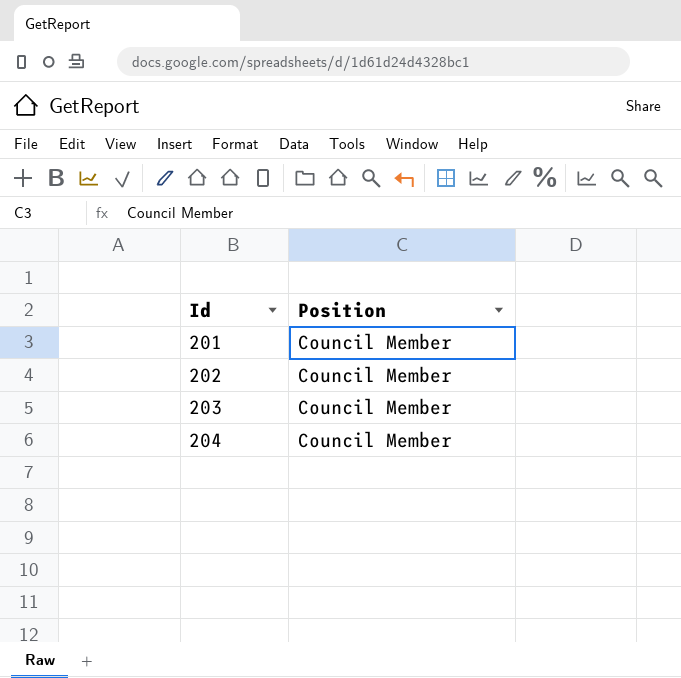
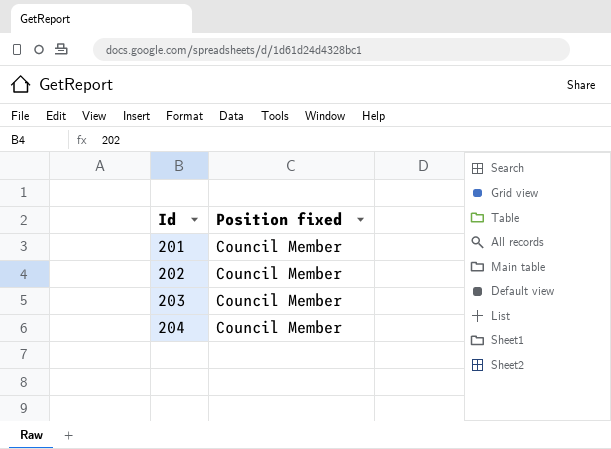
column name: Position -> Position fixed

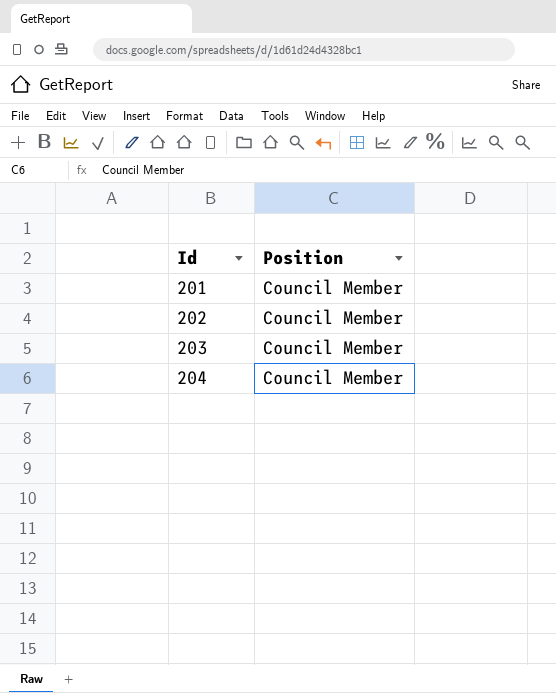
column name: Position fixed -> Position

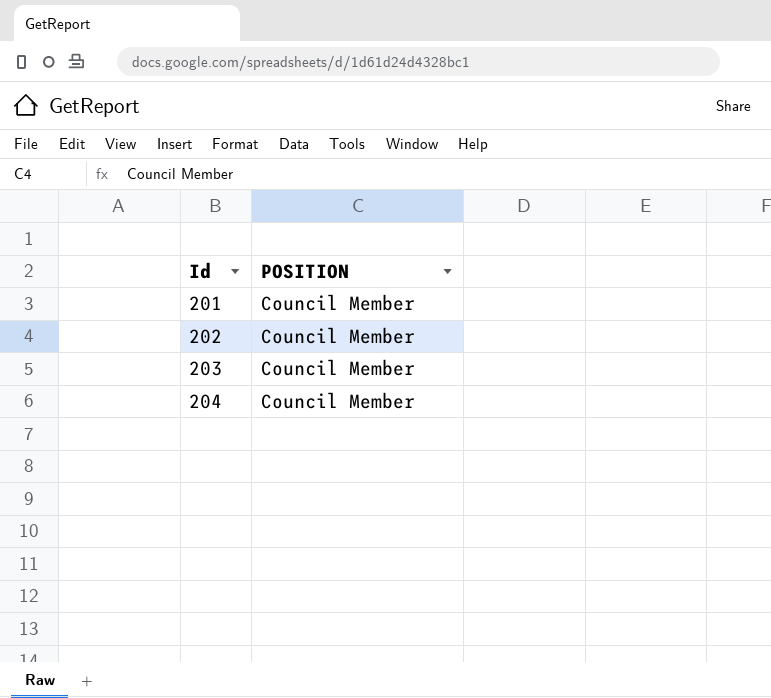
column name: Position -> POSITION

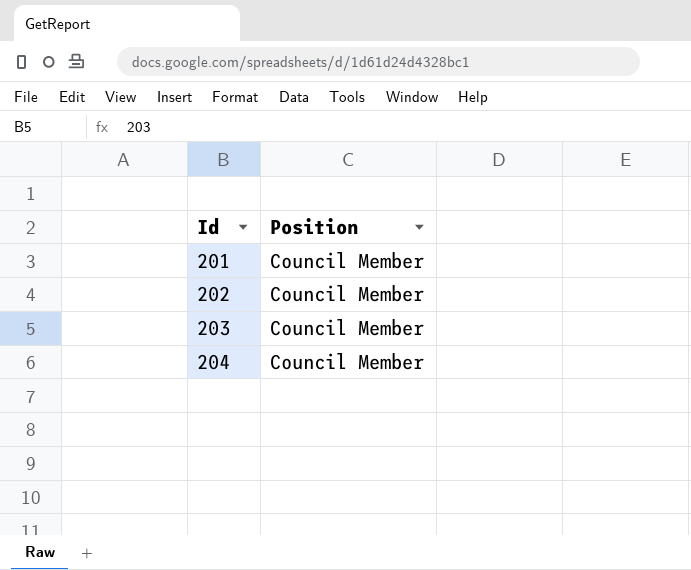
column name: POSITION -> Position

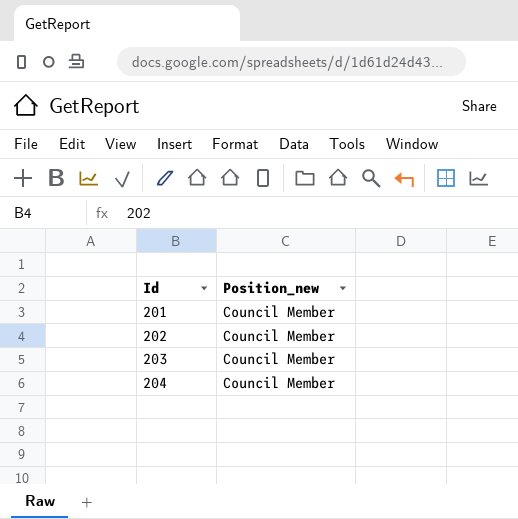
column name: Position -> Position_new

